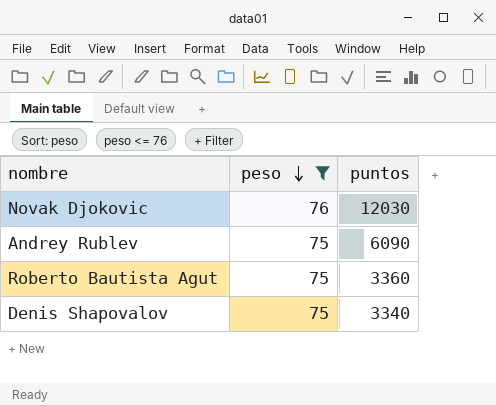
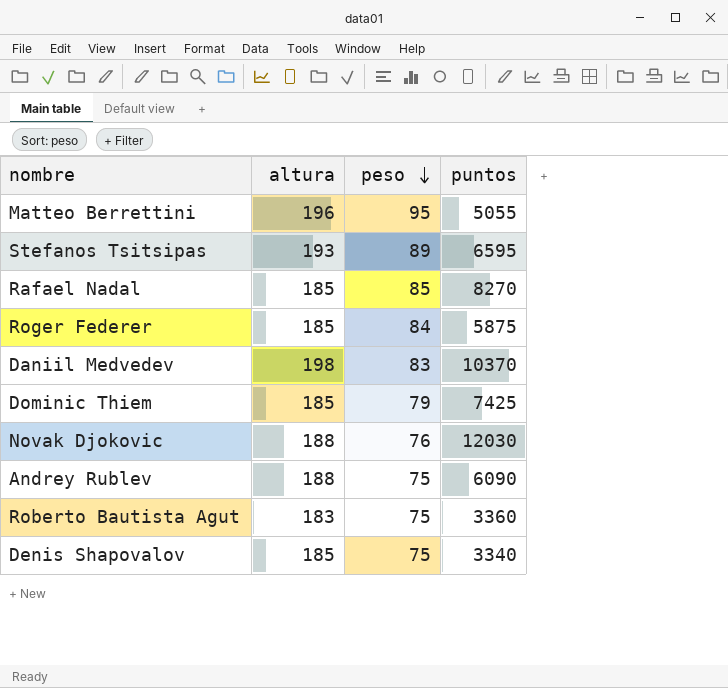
filter: peso <= 76 -> none
column altura | position: none -> 2

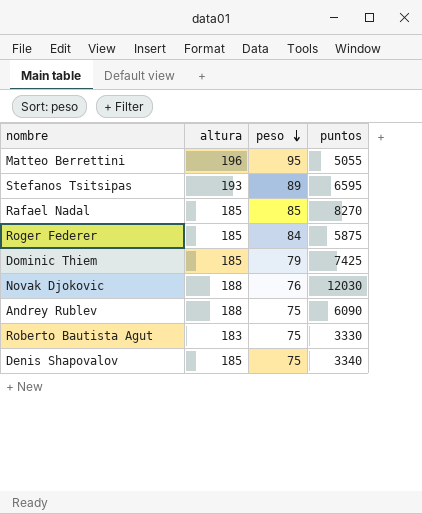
row Daniil Medvedev: 198 | 83 | 10370 -> none
Roberto Bautista Agut | puntos: 3360 -> 3330

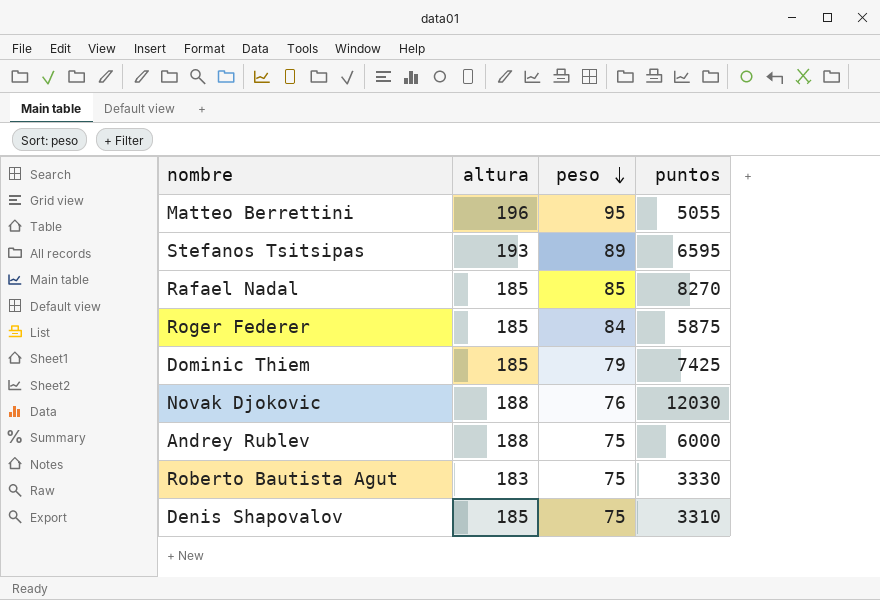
Andrey Rublev | puntos: 6090 -> 6000
Denis Shapovalov | puntos: 3340 -> 3310

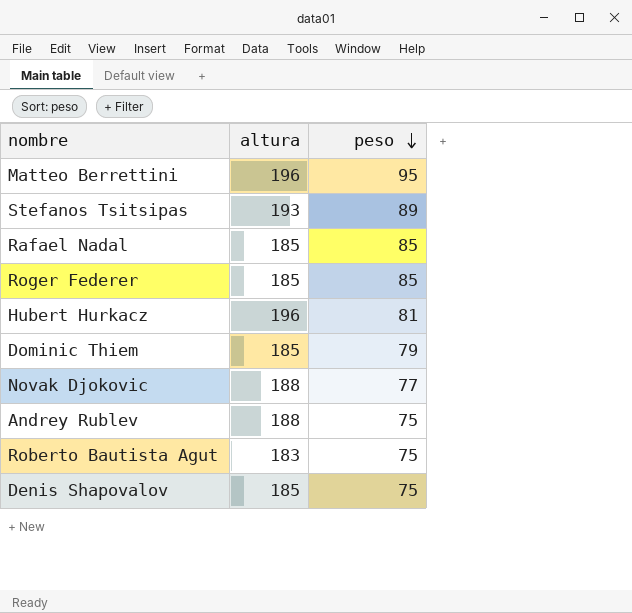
column puntos | position: 4 -> none
Roger Federer | peso: 84 -> 85
row Hubert Hurkacz: none -> 196 | 81
Novak Djokovic | peso: 76 -> 77

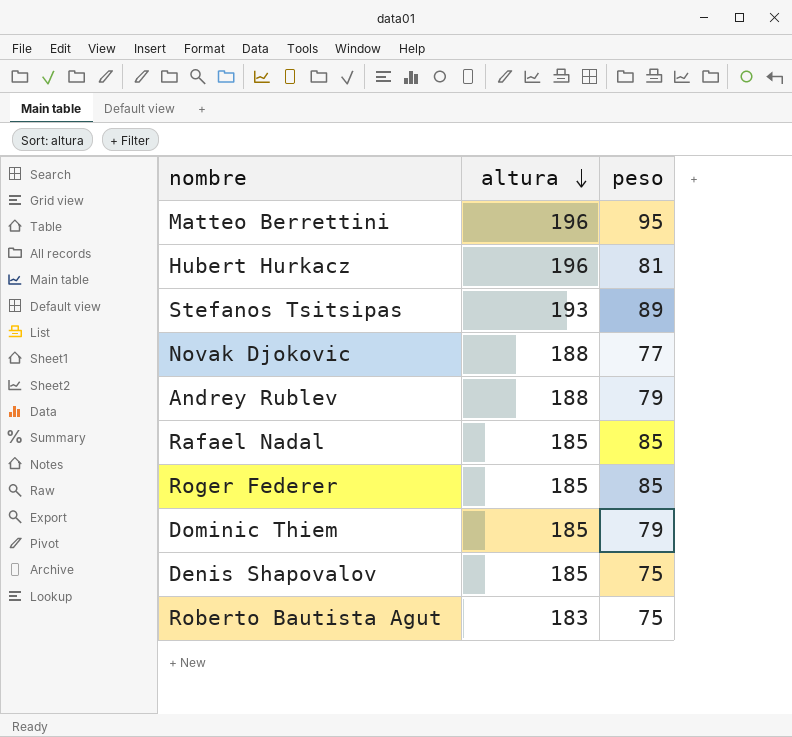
row order: peso descending -> altura descending
Andrey Rublev | peso: 75 -> 79

